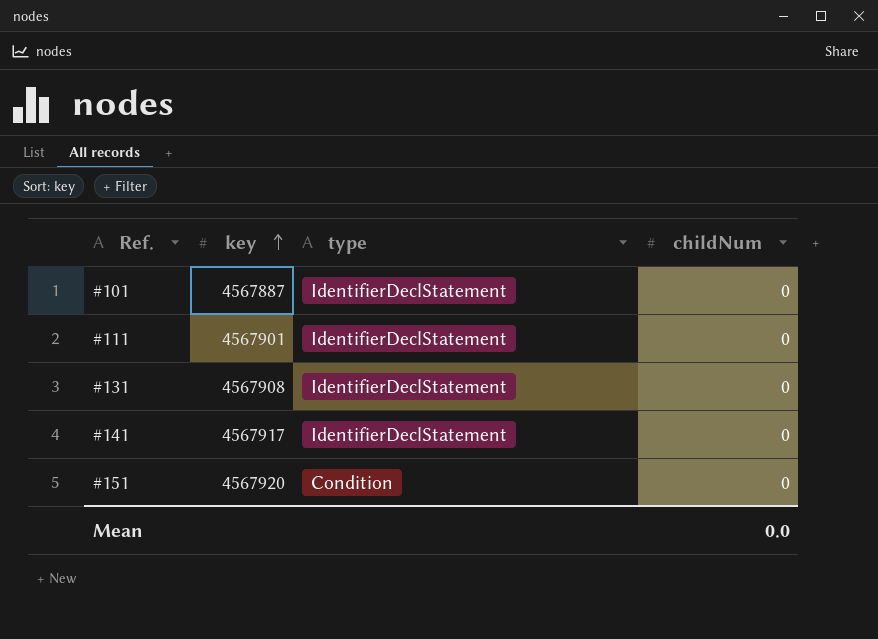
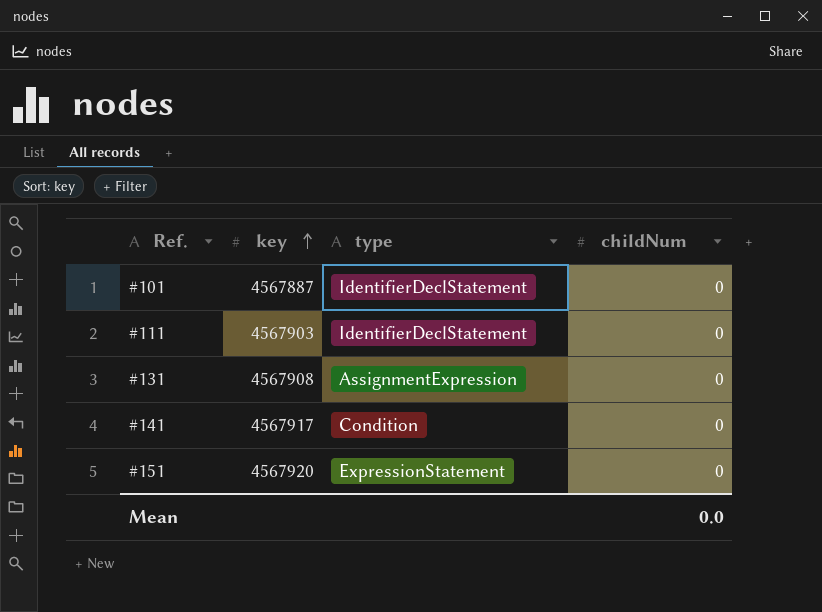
#111 | key: 4567901 -> 4567903
#131 | type: IdentifierDeclStatement -> AssignmentExpression
#141 | type: IdentifierDeclStatement -> Condition
#151 | type: Condition -> ExpressionStatement

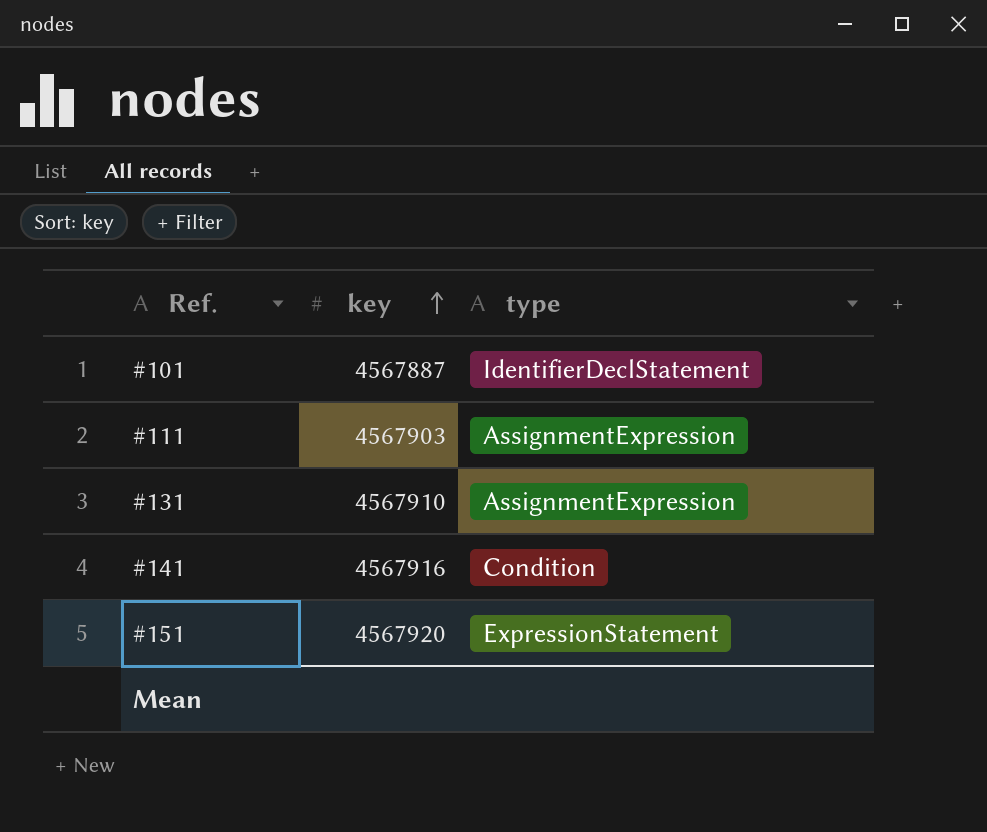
column childNum | position: 4 -> none
#111 | type: IdentifierDeclStatement -> AssignmentExpression
#131 | key: 4567908 -> 4567910
#141 | key: 4567917 -> 4567916

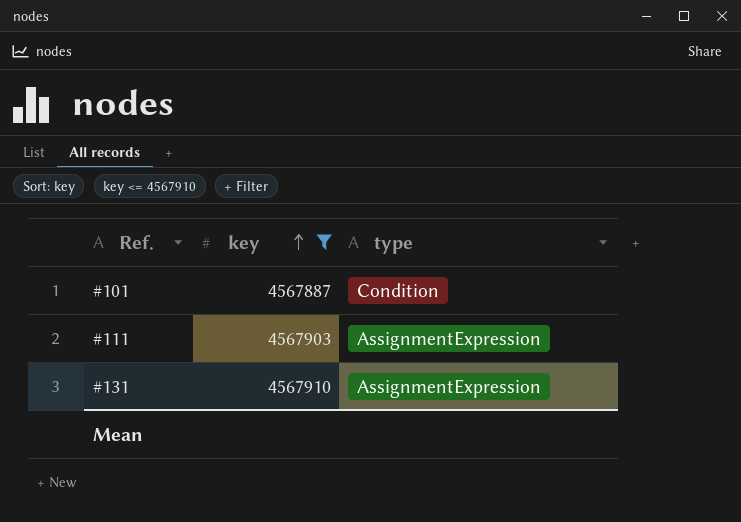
filter: none -> key <= 4567910
#101 | type: IdentifierDeclStatement -> Condition

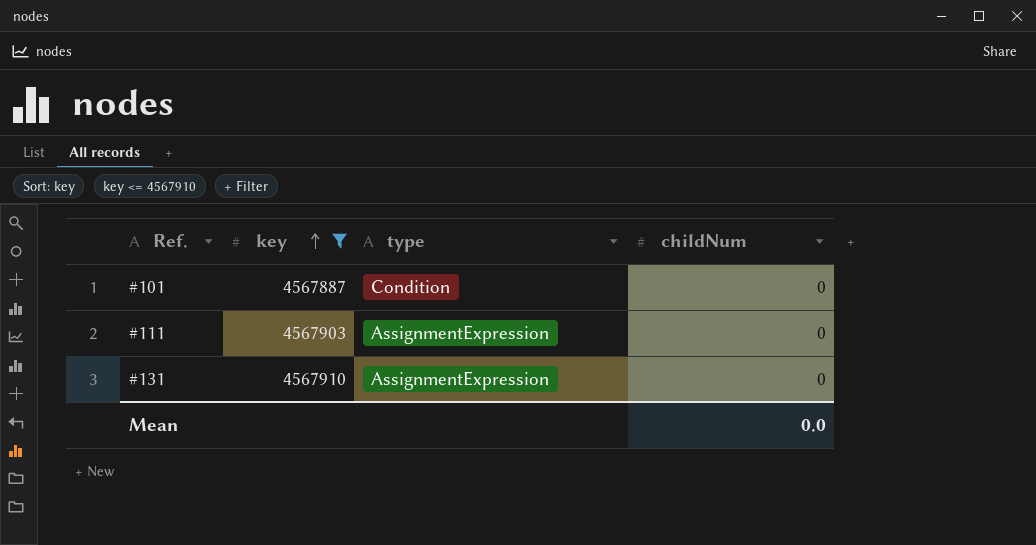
column childNum | position: none -> 4

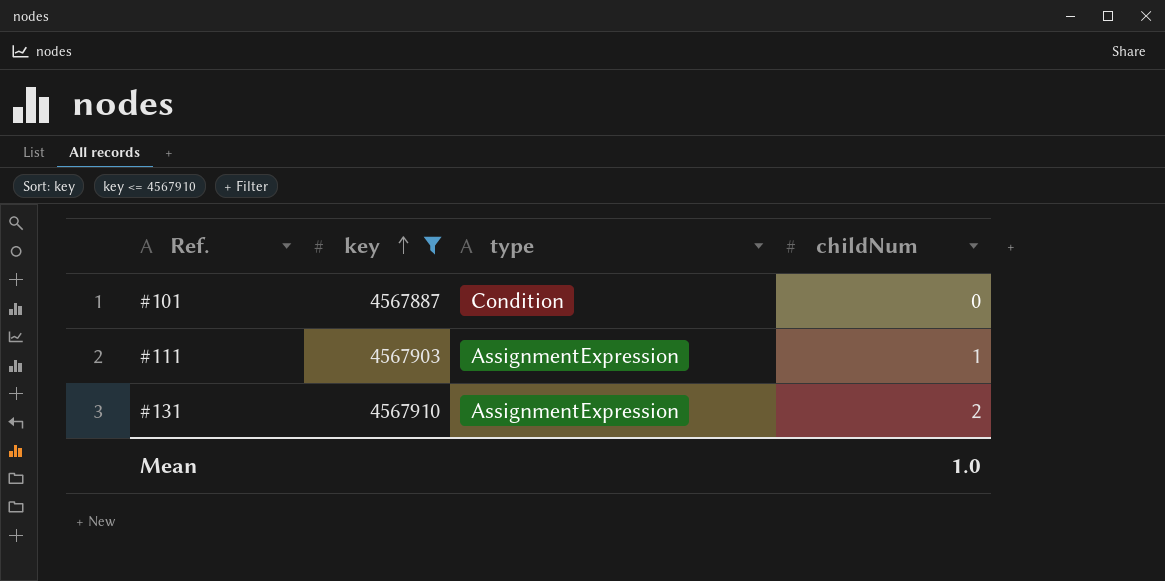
#111 | childNum: 0 -> 1
#131 | childNum: 0 -> 2
Mean | childNum: 0.0 -> 1.0

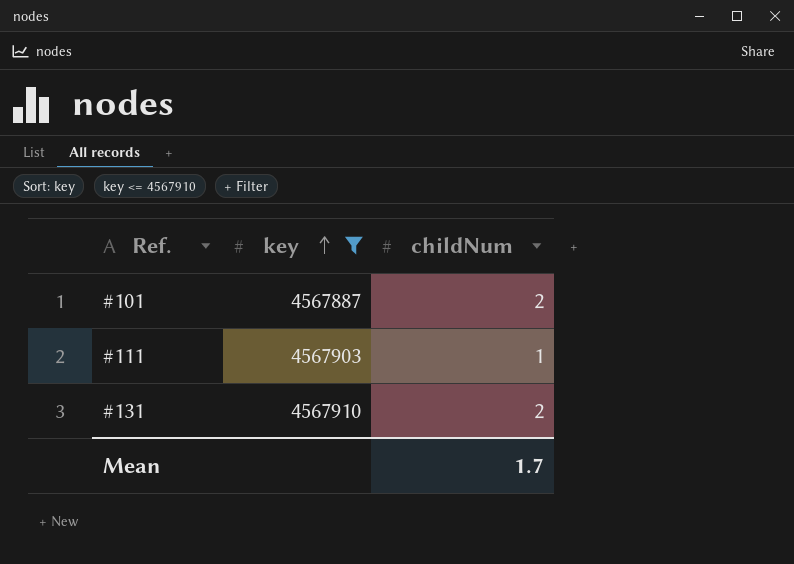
column type | position: 3 -> none
#101 | childNum: 0 -> 2
Mean | childNum: 1.0 -> 1.7

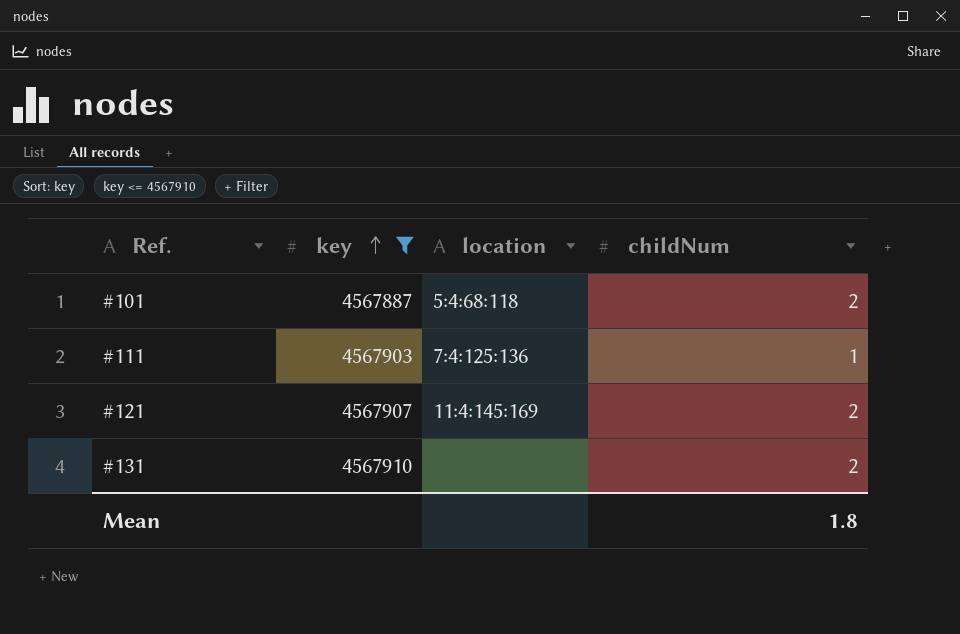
column location | position: none -> 3
row #121: none -> 4567907 | 11:4:145:169 | 2
Mean | childNum: 1.7 -> 1.8

